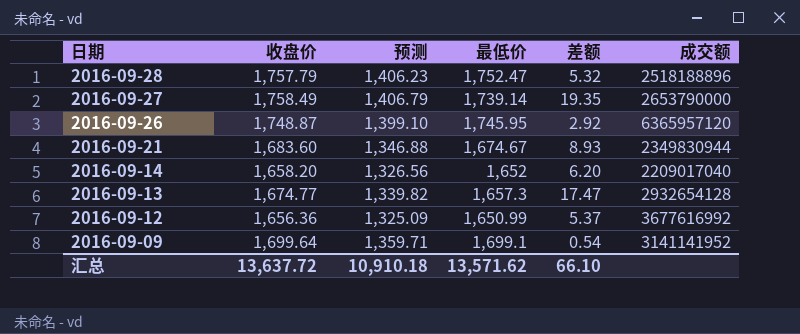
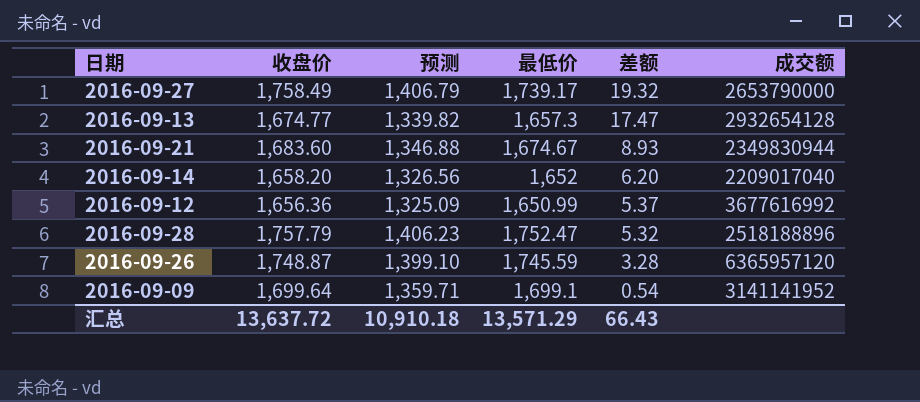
row order: 日期 descending -> 差额 descending
2016-09-27 | 最低价: 1,739.14 -> 1,739.17
2016-09-27 | 差额: 19.35 -> 19.32
2016-09-26 | 最低价: 1,745.95 -> 1,745.59
2016-09-26 | 差额: 2.92 -> 3.28
汇总 | 最低价: 13,571.62 -> 13,571.29
汇总 | 差额: 66.10 -> 66.43

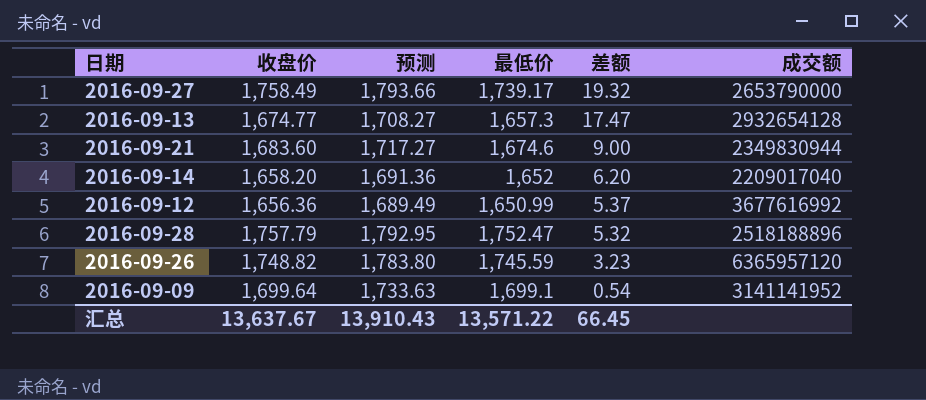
column 预测 | formula: [收盘价] * 0.8 -> [收盘价] * 1.02
2016-09-21 | 最低价: 1,674.67 -> 1,674.6
2016-09-21 | 差额: 8.93 -> 9.00
2016-09-26 | 收盘价: 1,748.87 -> 1,748.82
2016-09-26 | 差额: 3.28 -> 3.23
汇总 | 收盘价: 13,637.72 -> 13,637.67
汇总 | 预测: 10,910.18 -> 13,910.43
汇总 | 最低价: 13,571.29 -> 13,571.22
汇总 | 差额: 66.43 -> 66.45

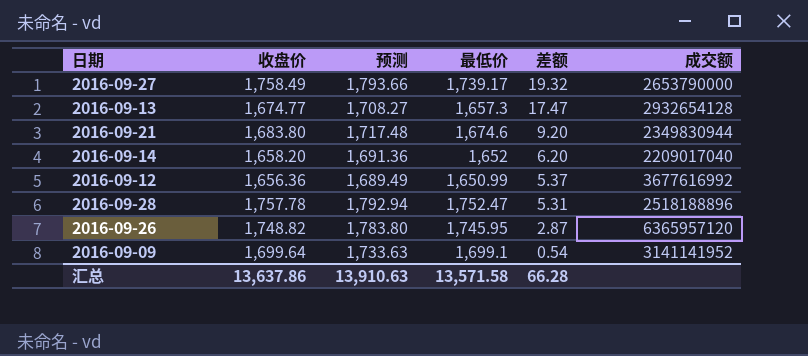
2016-09-21 | 收盘价: 1,683.60 -> 1,683.80
2016-09-21 | 预测: 1,717.27 -> 1,717.48
2016-09-21 | 差额: 9.00 -> 9.20
2016-09-28 | 收盘价: 1,757.79 -> 1,757.78
2016-09-28 | 预测: 1,792.95 -> 1,792.94
2016-09-28 | 差额: 5.32 -> 5.31
2016-09-26 | 最低价: 1,745.59 -> 1,745.95
2016-09-26 | 差额: 3.23 -> 2.87
汇总 | 收盘价: 13,637.67 -> 13,637.86
汇总 | 预测: 13,910.43 -> 13,910.63
汇总 | 最低价: 13,571.22 -> 13,571.58
汇总 | 差额: 66.45 -> 66.28

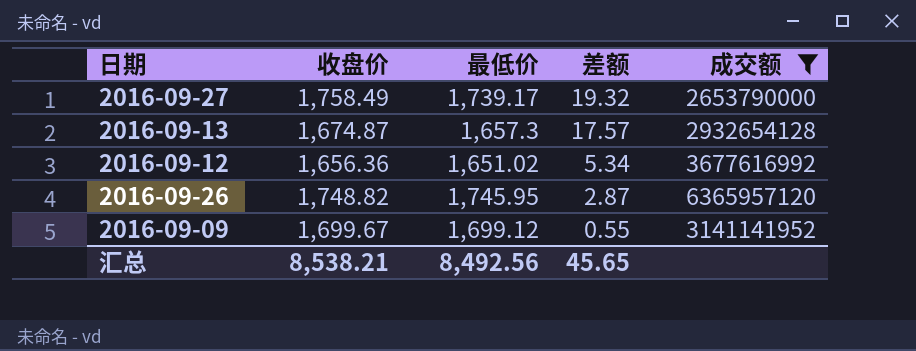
filter: none -> 成交额 >= 2653790000
column 预测 | formula: [收盘价] * 1.02 -> none
2016-09-13 | 收盘价: 1,674.77 -> 1,674.87
2016-09-13 | 差额: 17.47 -> 17.57
2016-09-12 | 最低价: 1,650.99 -> 1,651.02
2016-09-12 | 差额: 5.37 -> 5.34
2016-09-09 | 收盘价: 1,699.64 -> 1,699.67
2016-09-09 | 最低价: 1,699.1 -> 1,699.12
2016-09-09 | 差额: 0.54 -> 0.55
汇总 | 收盘价: 13,637.86 -> 8,538.21
汇总 | 最低价: 13,571.58 -> 8,492.56
汇总 | 差额: 66.28 -> 45.65

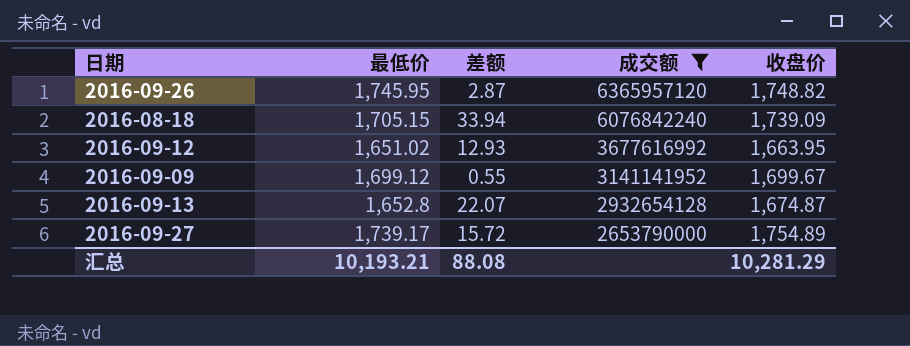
row order: 差额 descending -> 成交额 descending
column 收盘价 | position: 2 -> 5
row 2016-08-18: none -> 1,705.15 | 33.94 | 6076842240 | 1,739.09
2016-09-12 | 差额: 5.34 -> 12.93
2016-09-12 | 收盘价: 1,656.36 -> 1,663.95
2016-09-13 | 最低价: 1,657.3 -> 1,652.8
2016-09-13 | 差额: 17.57 -> 22.07
2016-09-27 | 差额: 19.32 -> 15.72
2016-09-27 | 收盘价: 1,758.49 -> 1,754.89
汇总 | 最低价: 8,492.56 -> 10,193.21
汇总 | 差额: 45.65 -> 88.08
汇总 | 收盘价: 8,538.21 -> 10,281.29

